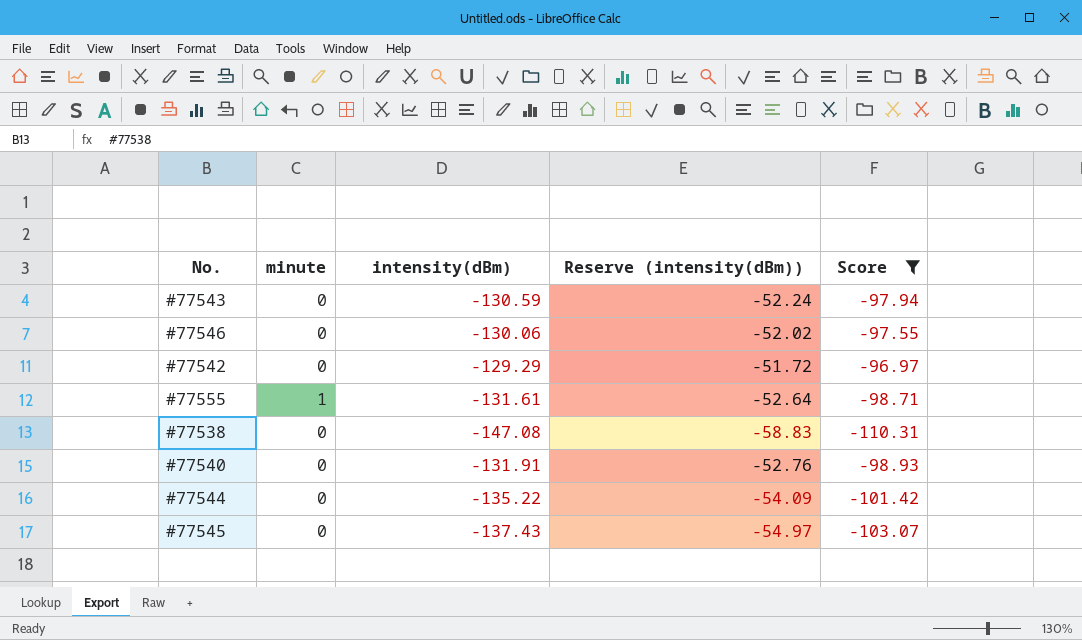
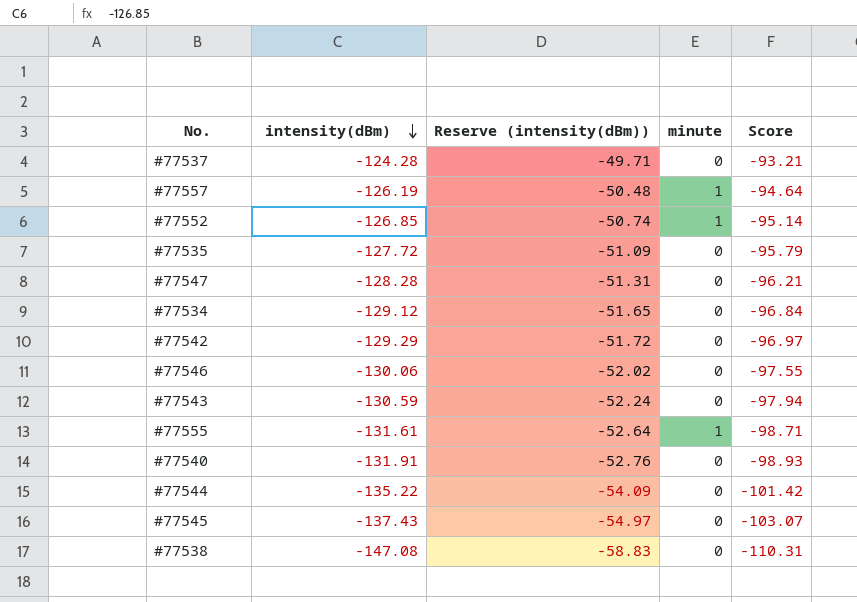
filter: Score <= -96.97 -> none
row order: none -> intensity(dBm) descending
column minute | position: 2 -> 4

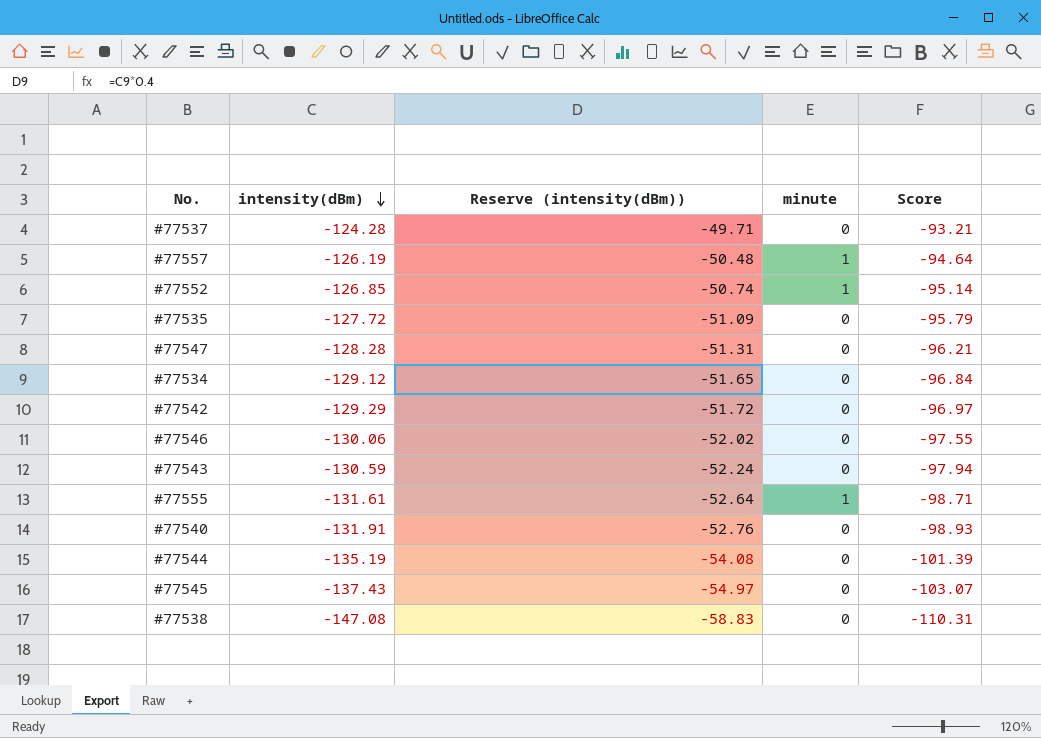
#77544 | intensity(dBm): -135.22 -> -135.19
#77544 | Reserve (intensity(dBm)): -54.09 -> -54.08
#77544 | Score: -101.42 -> -101.39

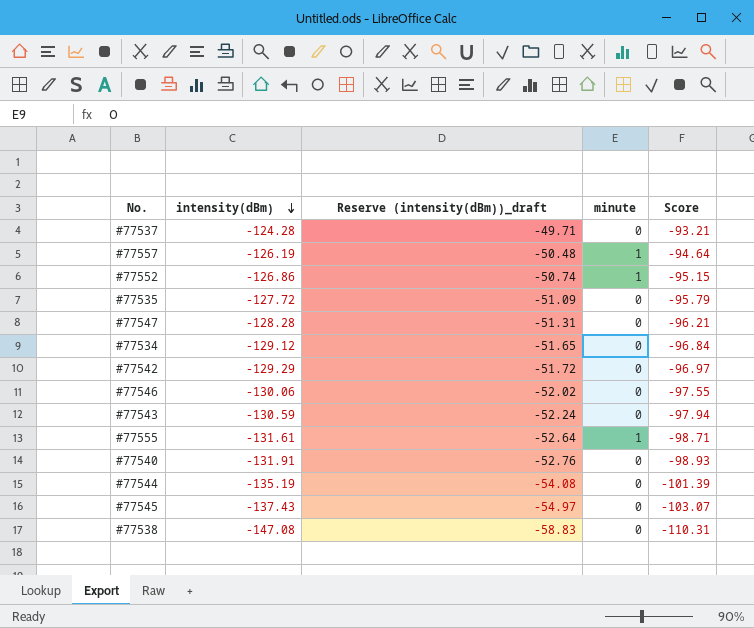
column name: Reserve (intensity(dBm)) -> Reserve (intensity(dBm))_draft
#77552 | intensity(dBm): -126.85 -> -126.86
#77552 | Score: -95.14 -> -95.15

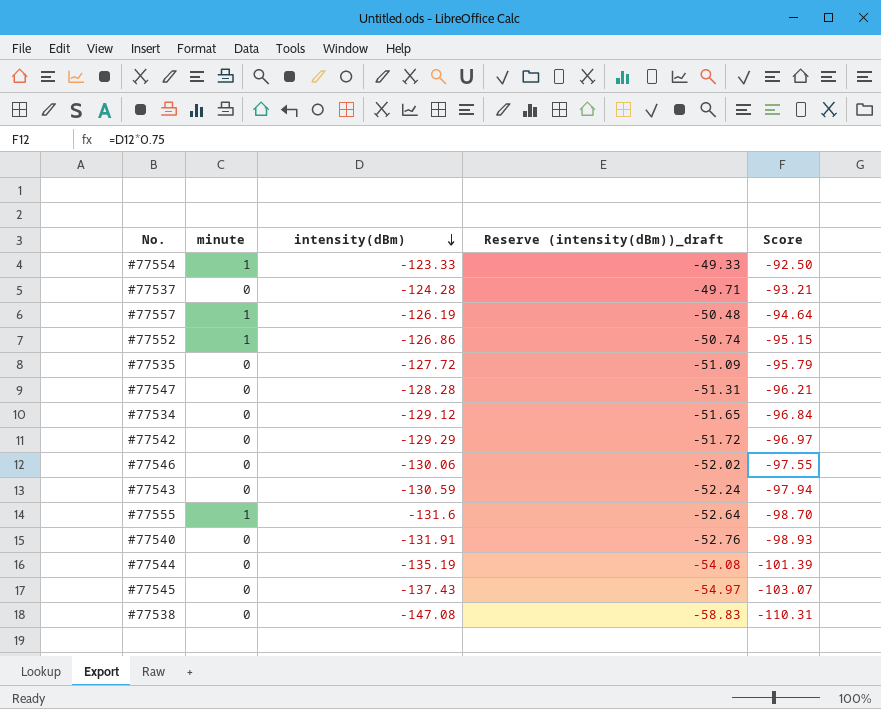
column minute | position: 4 -> 2
row #77554: none -> 1 | -123.33 | -49.33 | -92.50
#77555 | intensity(dBm): -131.61 -> -131.6
#77555 | Score: -98.71 -> -98.70

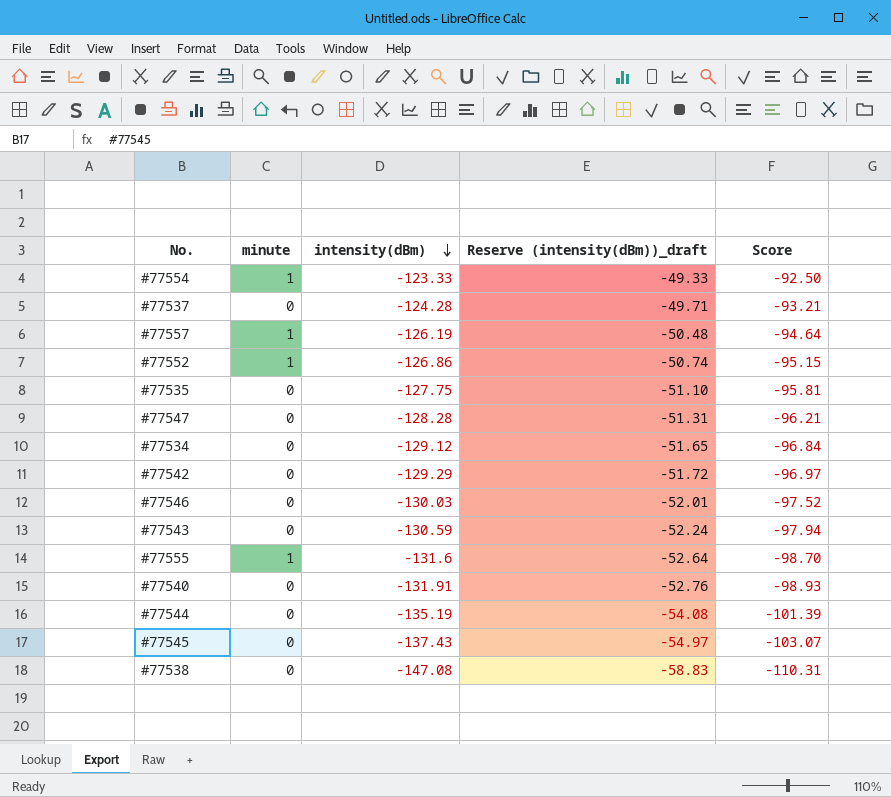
#77535 | intensity(dBm): -127.72 -> -127.75
#77535 | Reserve (intensity(dBm))_draft: -51.09 -> -51.10
#77535 | Score: -95.79 -> -95.81
#77546 | intensity(dBm): -130.06 -> -130.03
#77546 | Reserve (intensity(dBm))_draft: -52.02 -> -52.01
#77546 | Score: -97.55 -> -97.52

